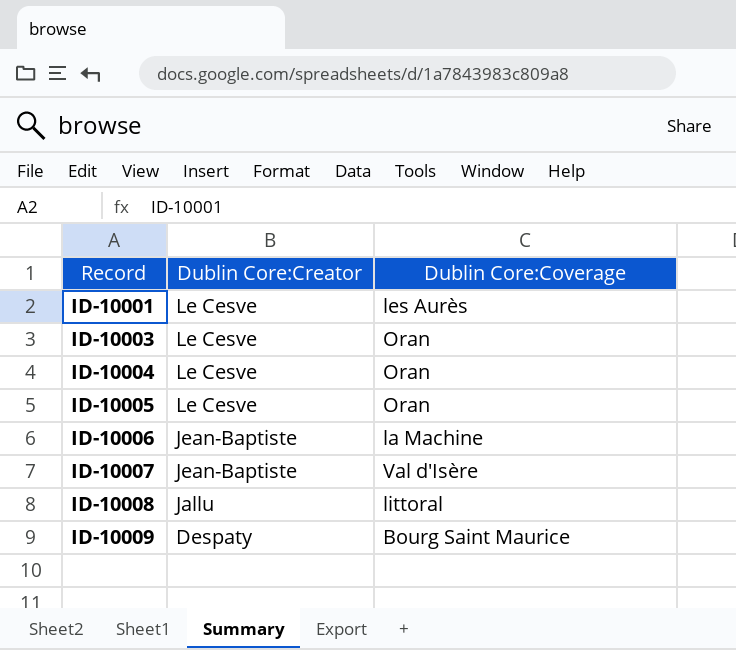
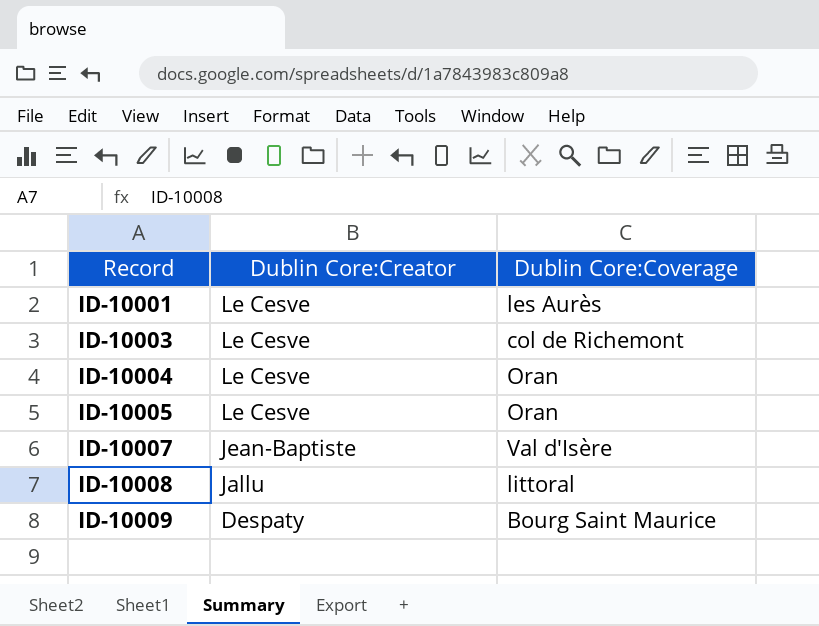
row ID-10006: Jean-Baptiste | la Machine -> none
ID-10003 | Dublin Core:Coverage: Oran -> col de Richemont

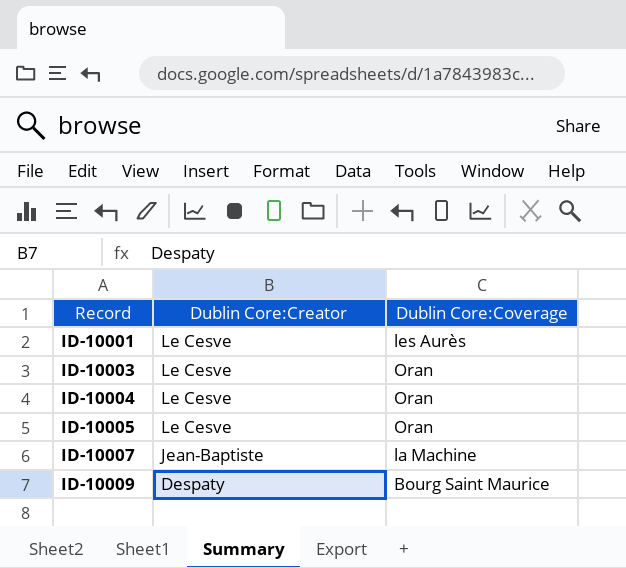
row ID-10008: Jallu | littoral -> none
ID-10003 | Dublin Core:Coverage: col de Richemont -> Oran
ID-10007 | Dublin Core:Coverage: Val d'Isère -> la Machine

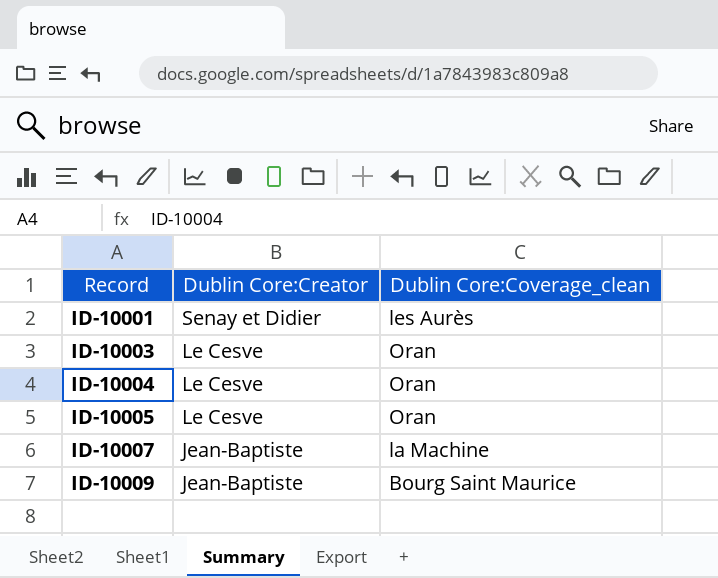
column name: Dublin Core:Coverage -> Dublin Core:Coverage_clean
ID-10001 | Dublin Core:Creator: Le Cesve -> Senay et Didier
ID-10009 | Dublin Core:Creator: Despaty -> Jean-Baptiste

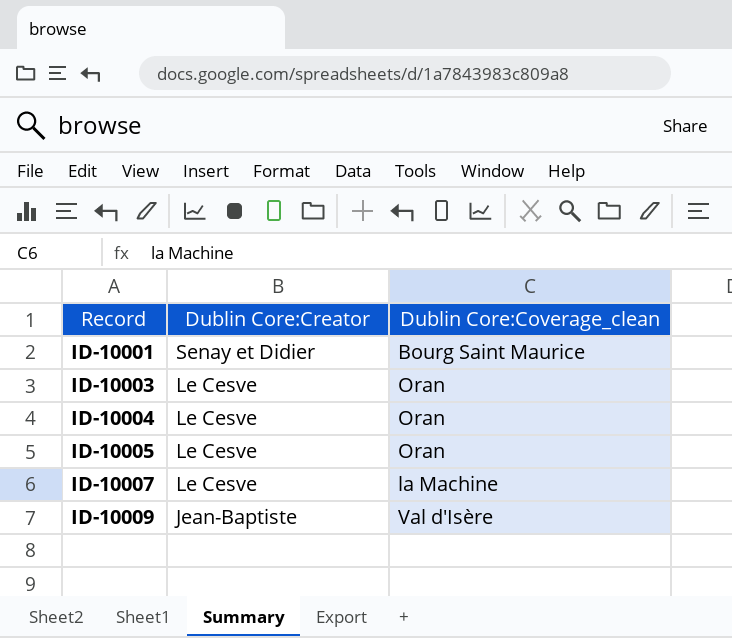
ID-10001 | Dublin Core:Coverage_clean: les Aurès -> Bourg Saint Maurice
ID-10007 | Dublin Core:Creator: Jean-Baptiste -> Le Cesve
ID-10009 | Dublin Core:Coverage_clean: Bourg Saint Maurice -> Val d'Isère

